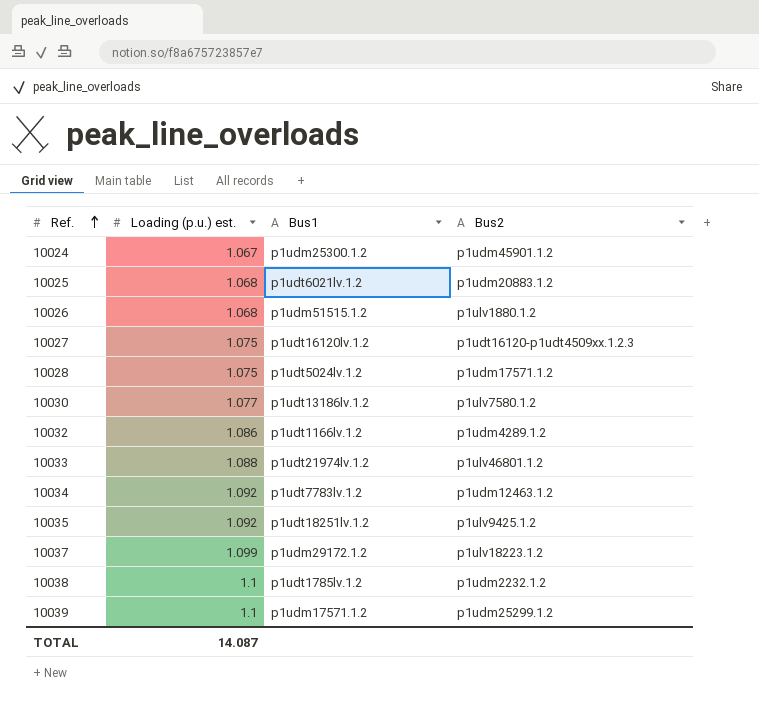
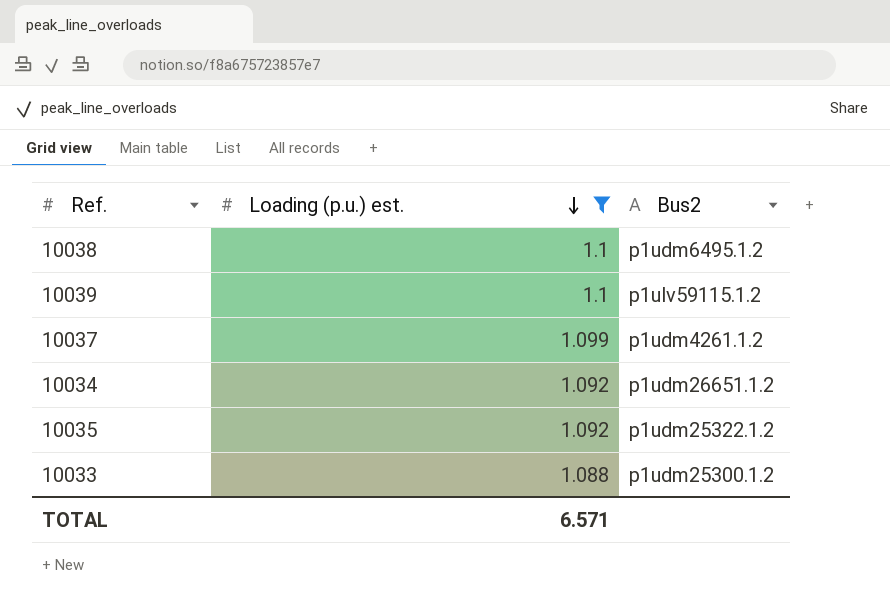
filter: none -> Loading (p.u.) est. >= 1.088
row order: Ref. ascending -> Loading (p.u.) est. descending
column Bus1 | position: 3 -> none
10038 | Bus2: p1udm2232.1.2 -> p1udm6495.1.2
10039 | Bus2: p1udm25299.1.2 -> p1ulv59115.1.2
10037 | Bus2: p1ulv18223.1.2 -> p1udm4261.1.2
10034 | Bus2: p1udm12463.1.2 -> p1udm26651.1.2
10035 | Bus2: p1ulv9425.1.2 -> p1udm25322.1.2
10033 | Bus2: p1ulv46801.1.2 -> p1udm25300.1.2
TOTAL | Loading (p.u.) est.: 14.087 -> 6.571

